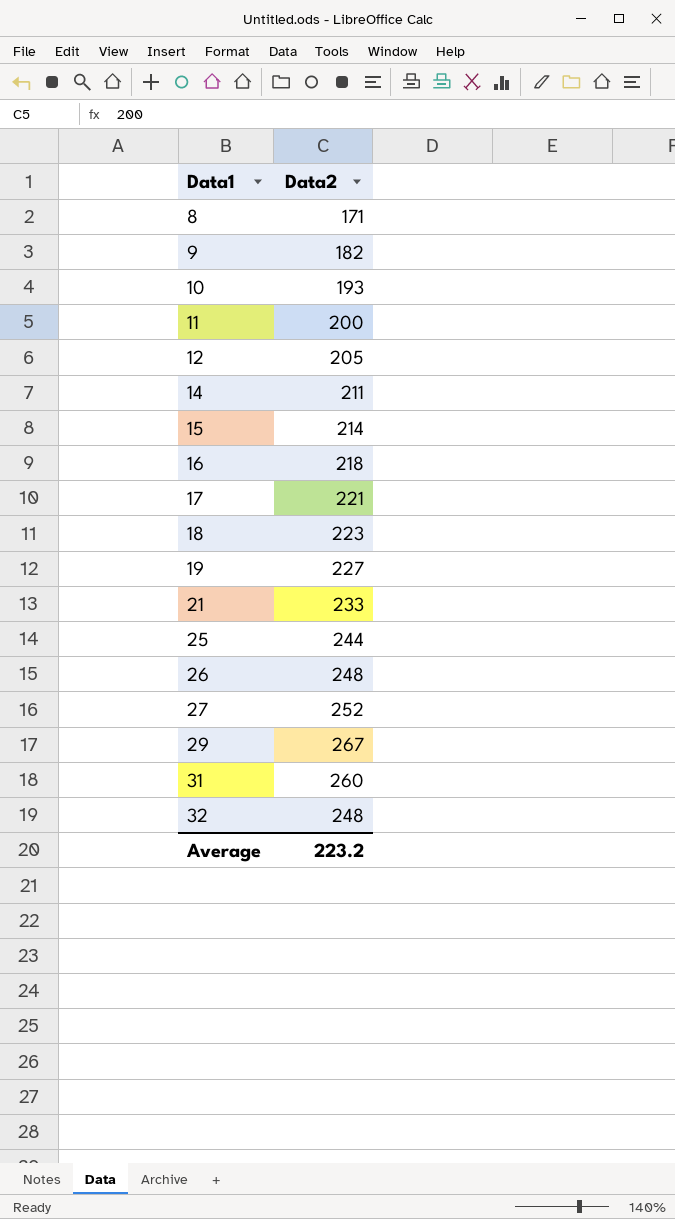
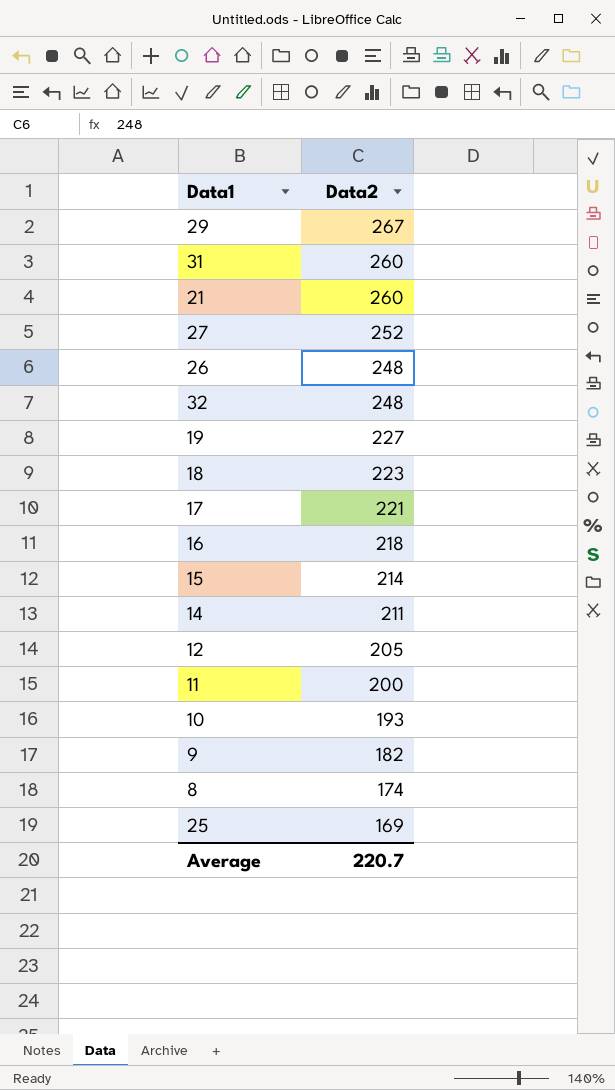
row order: Data1 ascending -> Data2 descending
21 | Data2: 233 -> 260
8 | Data2: 171 -> 174
25 | Data2: 244 -> 169
Average | Data2: 223.2 -> 220.7

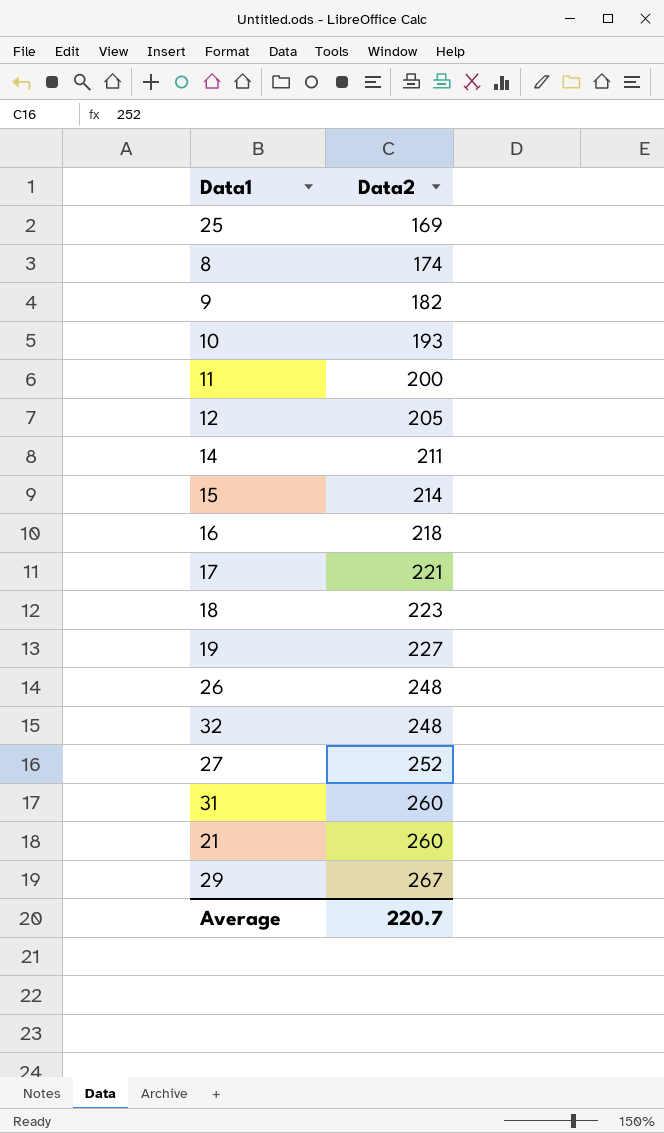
row order: Data2 descending -> Data2 ascending

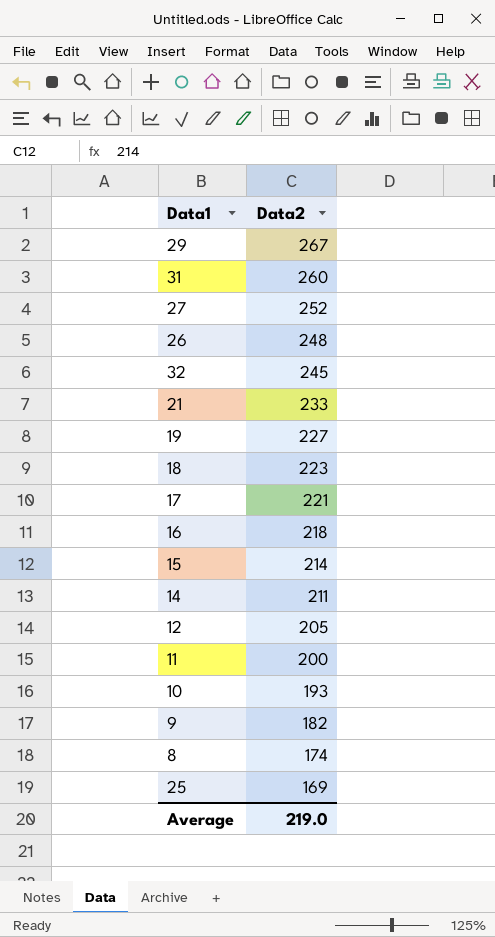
row order: Data2 ascending -> Data2 descending
32 | Data2: 248 -> 245
21 | Data2: 260 -> 233
Average | Data2: 220.7 -> 219.0

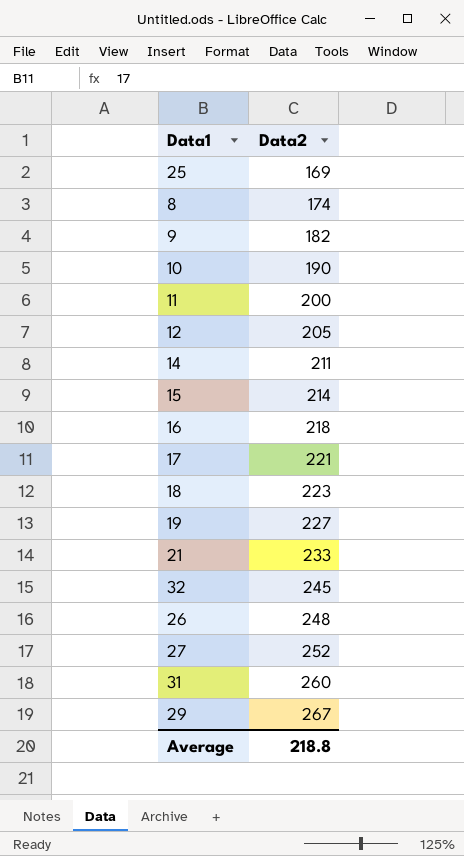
row order: Data2 descending -> Data2 ascending
10 | Data2: 193 -> 190
Average | Data2: 219.0 -> 218.8

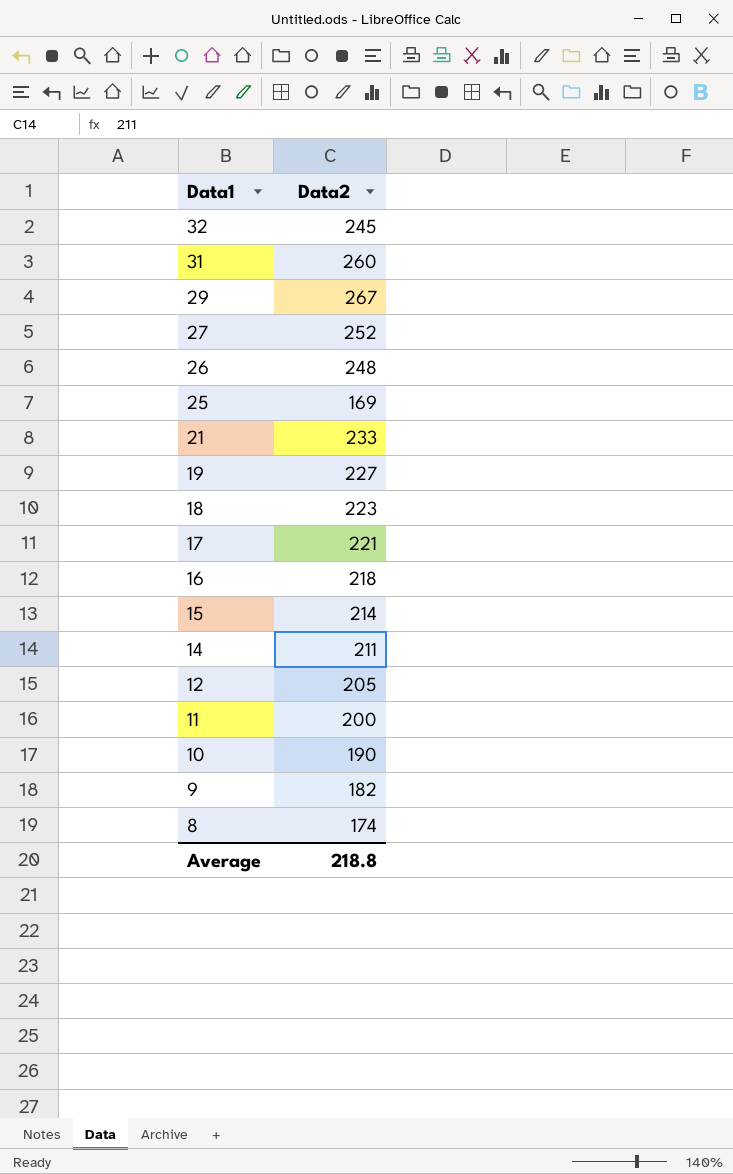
row order: Data2 ascending -> Data1 descending

